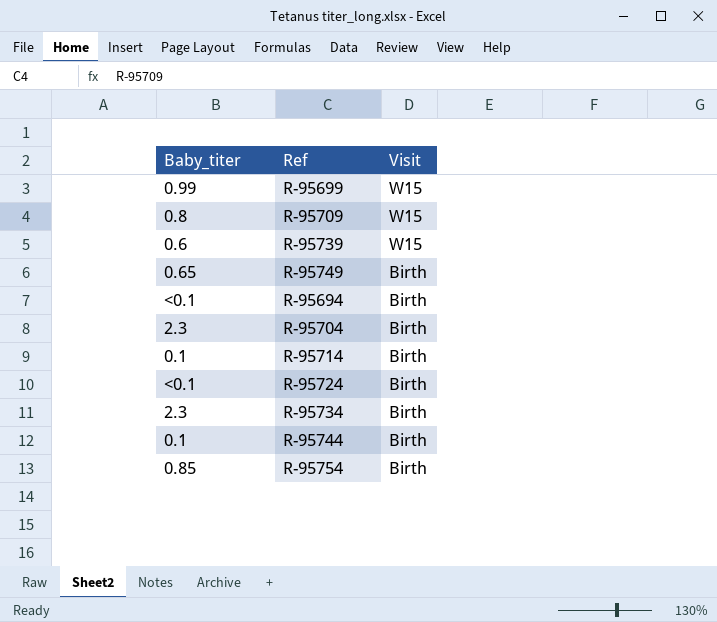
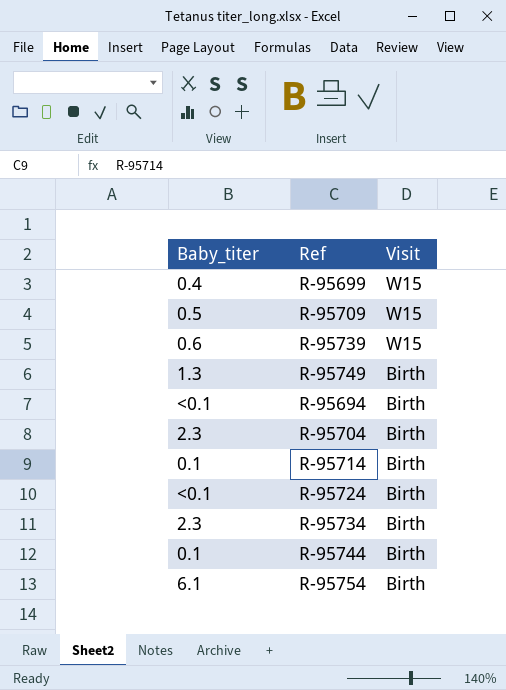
R-95699 | Baby_titer: 0.99 -> 0.4
R-95709 | Baby_titer: 0.8 -> 0.5
R-95749 | Baby_titer: 0.65 -> 1.3
R-95754 | Baby_titer: 0.85 -> 6.1

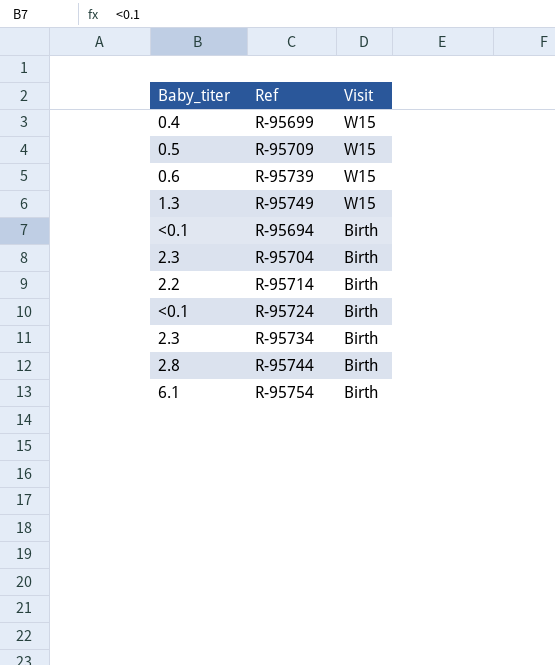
R-95749 | Visit: Birth -> W15
R-95714 | Baby_titer: 0.1 -> 2.2
R-95744 | Baby_titer: 0.1 -> 2.8

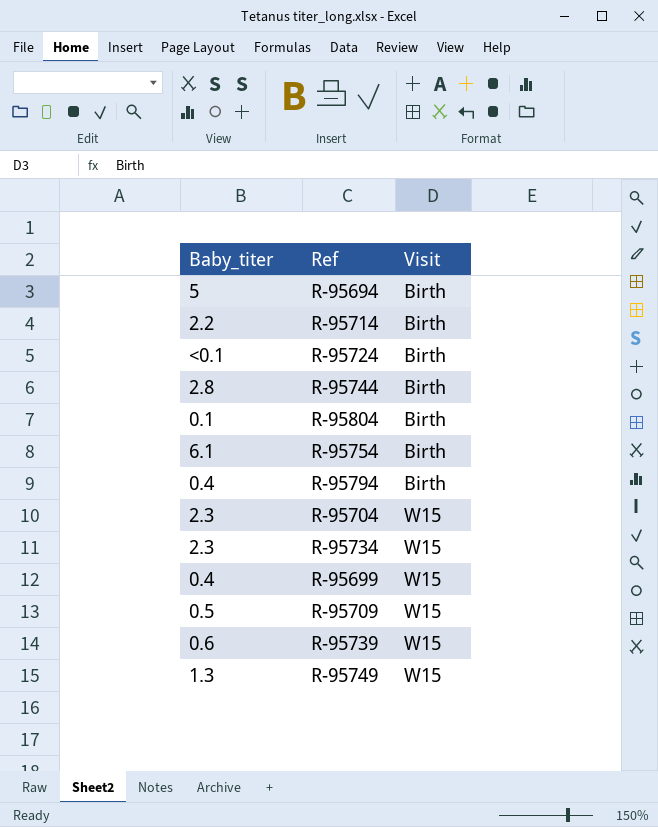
row order: Visit descending -> Visit ascending
R-95694 | Baby_titer: <0.1 -> 5
row R-95804: none -> 0.1 | Birth
row R-95794: none -> 0.4 | Birth
R-95704 | Visit: Birth -> W15
R-95734 | Visit: Birth -> W15

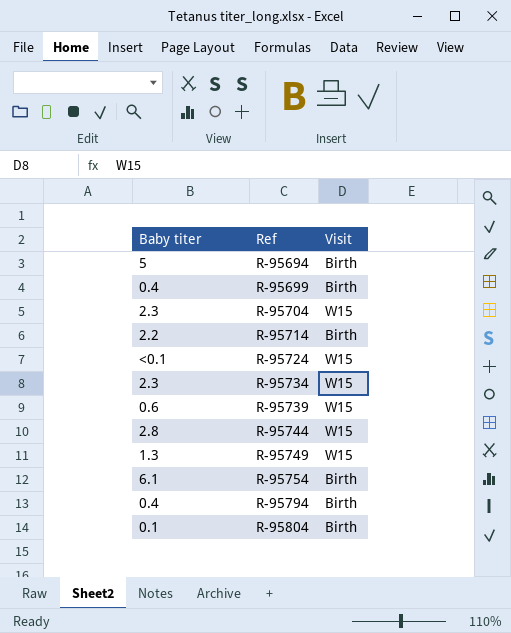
row order: Visit ascending -> Ref ascending
column name: Baby_titer -> Baby titer
row R-95709: 0.5 | W15 -> none
R-95699 | Visit: W15 -> Birth
R-95724 | Visit: Birth -> W15
R-95744 | Visit: Birth -> W15

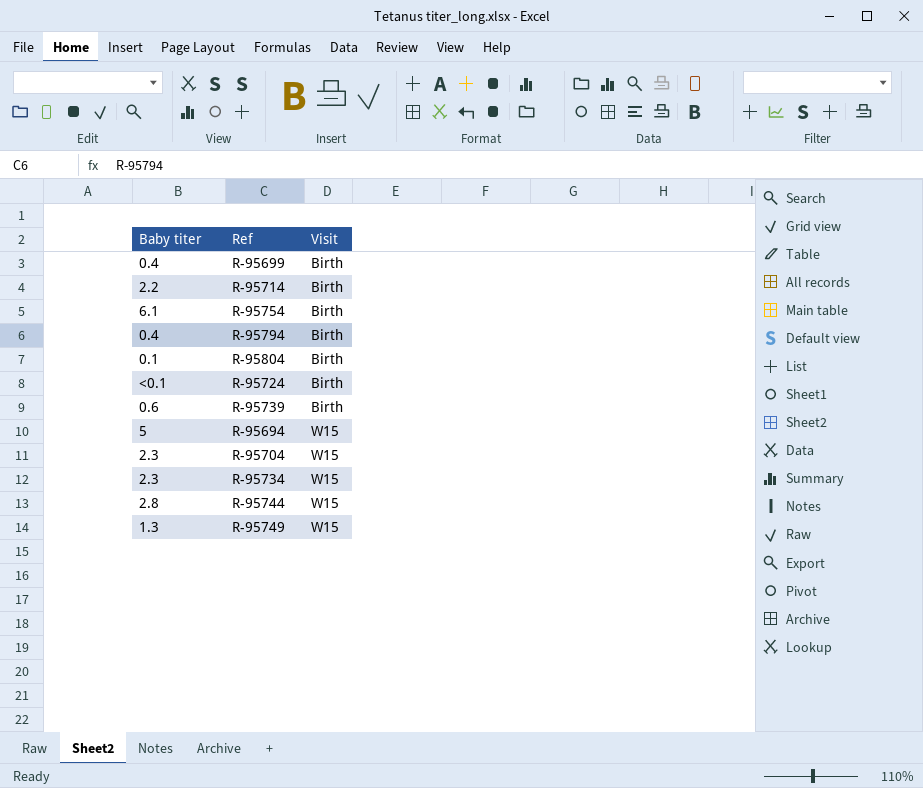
row order: Ref ascending -> Visit ascending
R-95724 | Visit: W15 -> Birth
R-95739 | Visit: W15 -> Birth
R-95694 | Visit: Birth -> W15

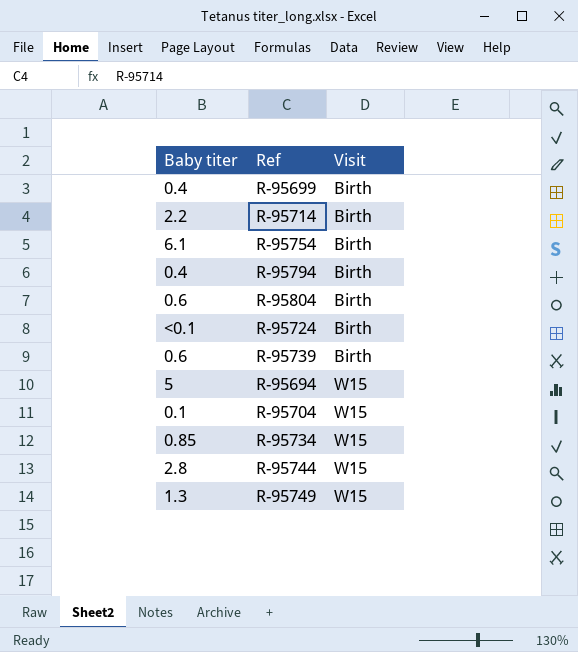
R-95804 | Baby titer: 0.1 -> 0.6
R-95704 | Baby titer: 2.3 -> 0.1
R-95734 | Baby titer: 2.3 -> 0.85

